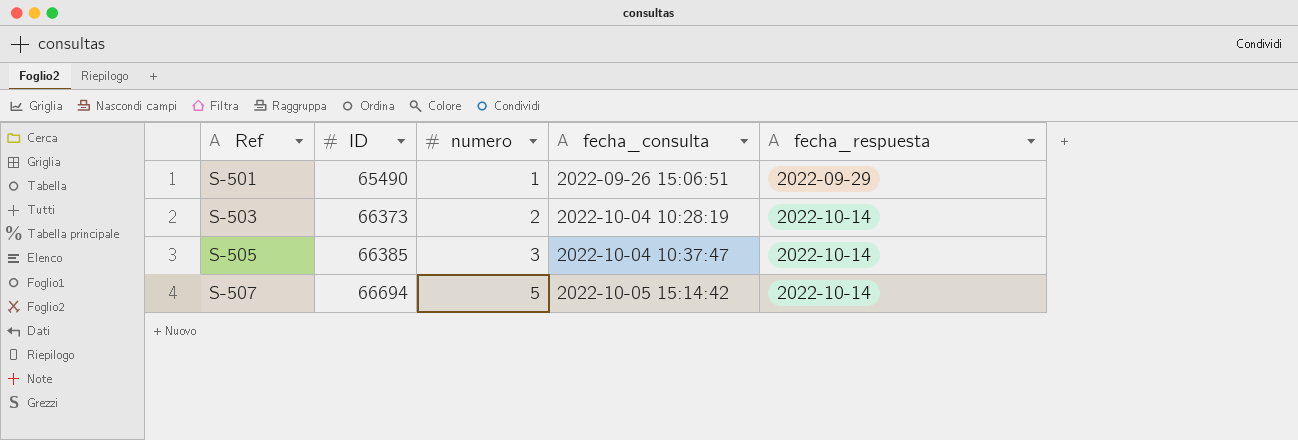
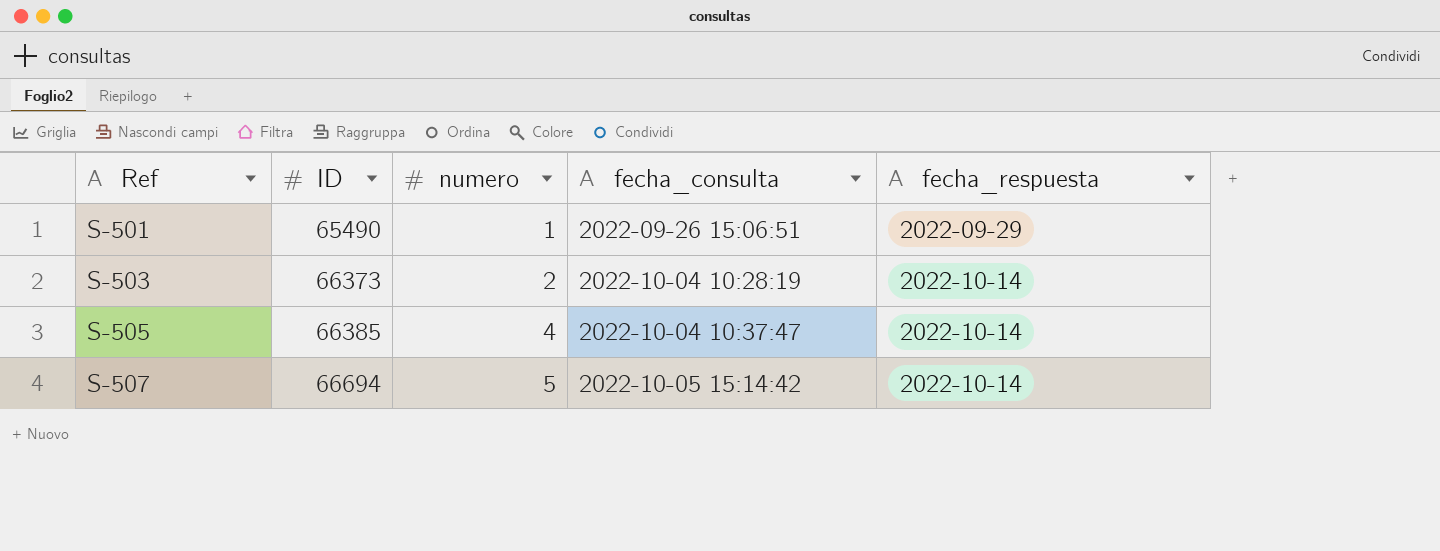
S-505 | numero: 3 -> 4

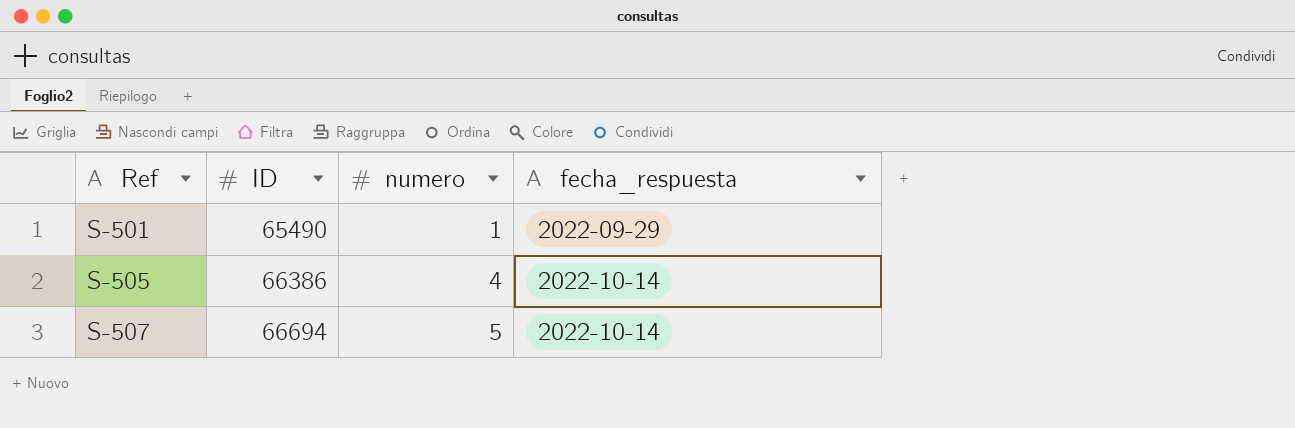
column fecha_consulta | position: 4 -> none
row S-503: 66373 | 2 | 2022-10-04 10:28:19 | 2022-10-14 -> none
S-505 | ID: 66385 -> 66386

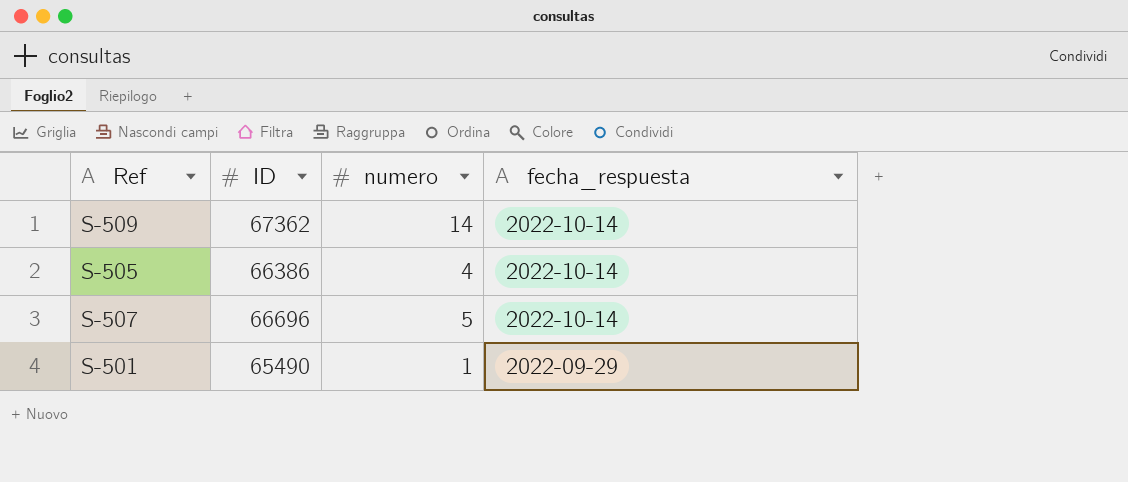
row order: Ref ascending -> fecha_respuesta descending
row S-509: none -> 67362 | 14 | 2022-10-14
S-507 | ID: 66694 -> 66696

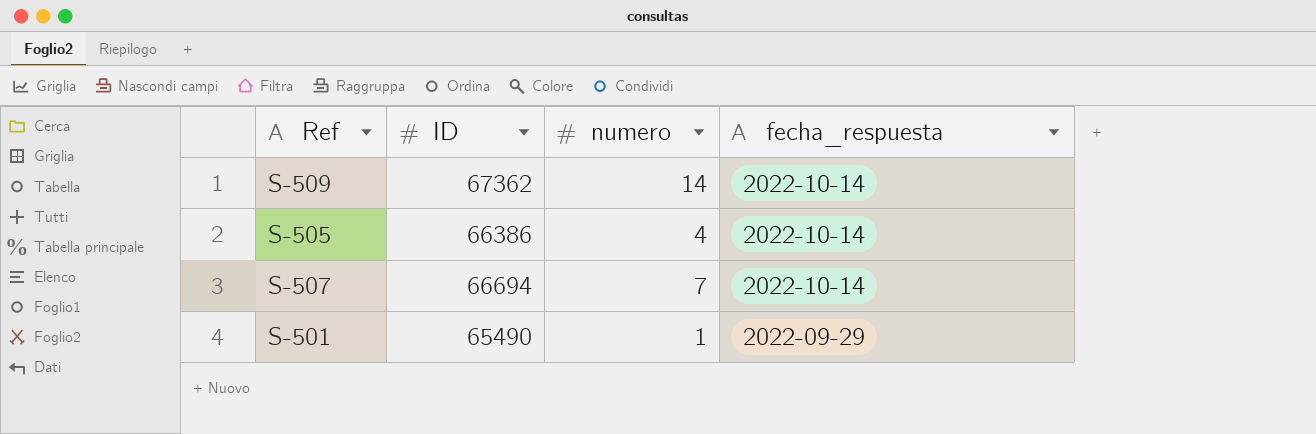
S-507 | ID: 66696 -> 66694
S-507 | numero: 5 -> 7

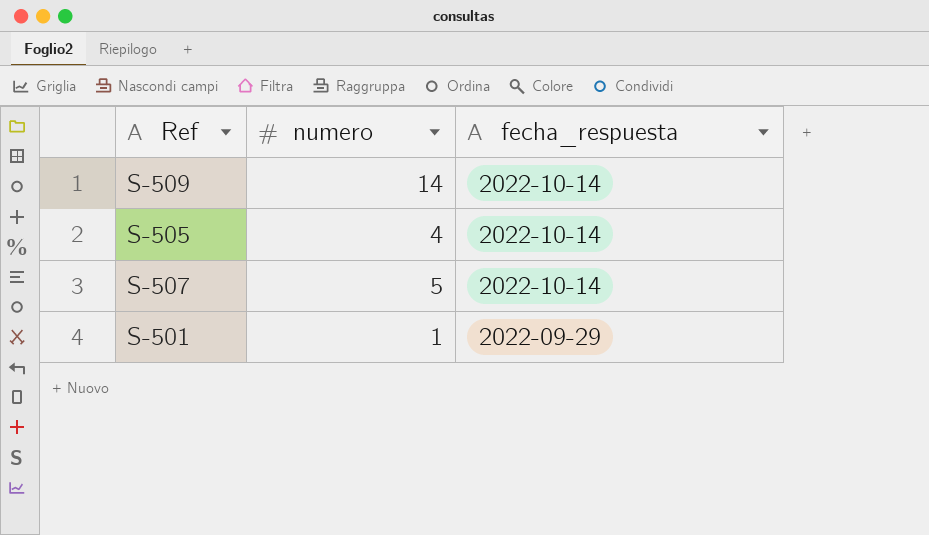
column ID | position: 2 -> none
S-507 | numero: 7 -> 5

